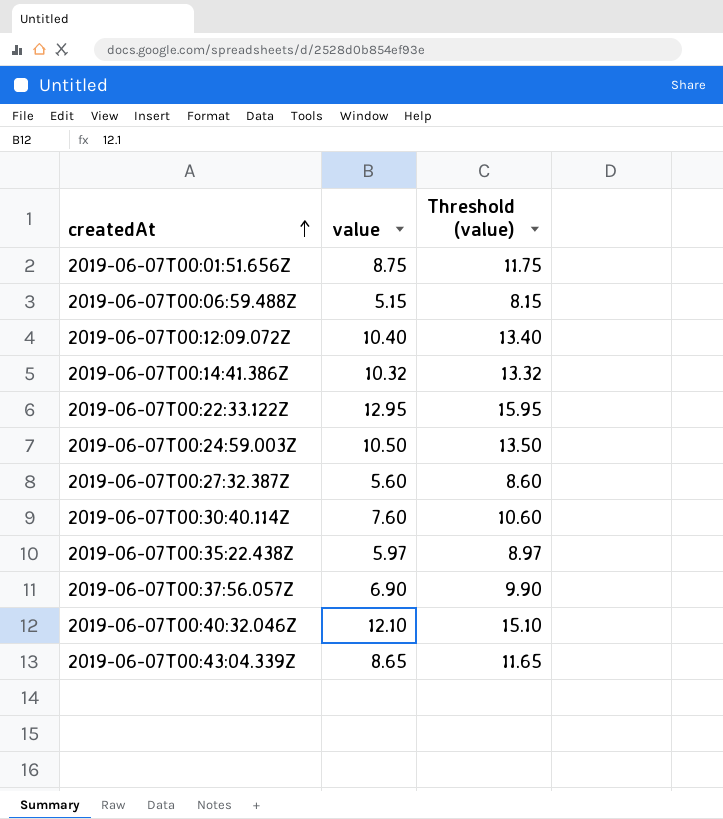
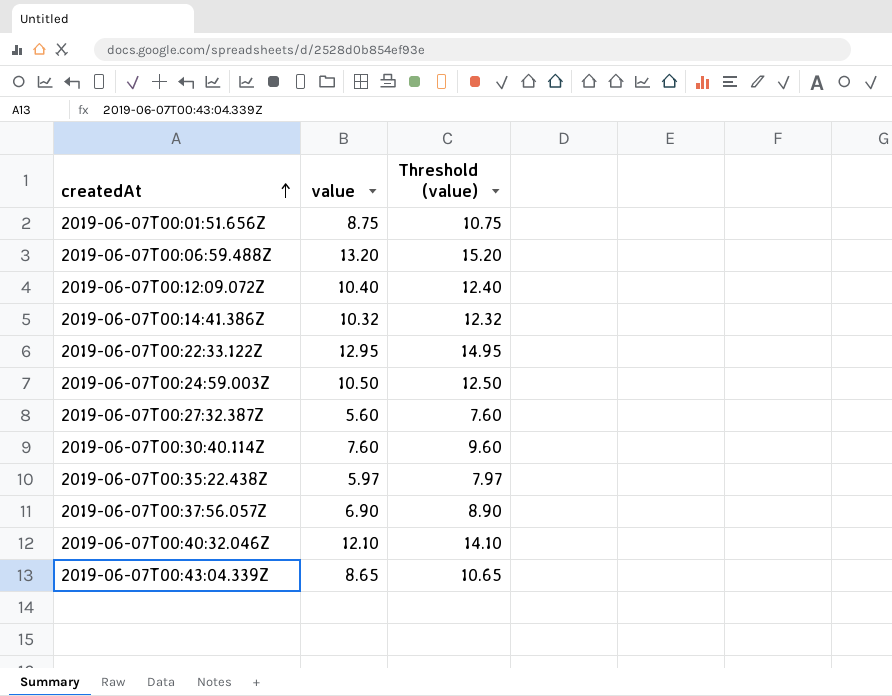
column Threshold (value) | formula: [value] + 3 -> [value] + 2
2019-06-07T00:06:59.488Z | value: 5.15 -> 13.20

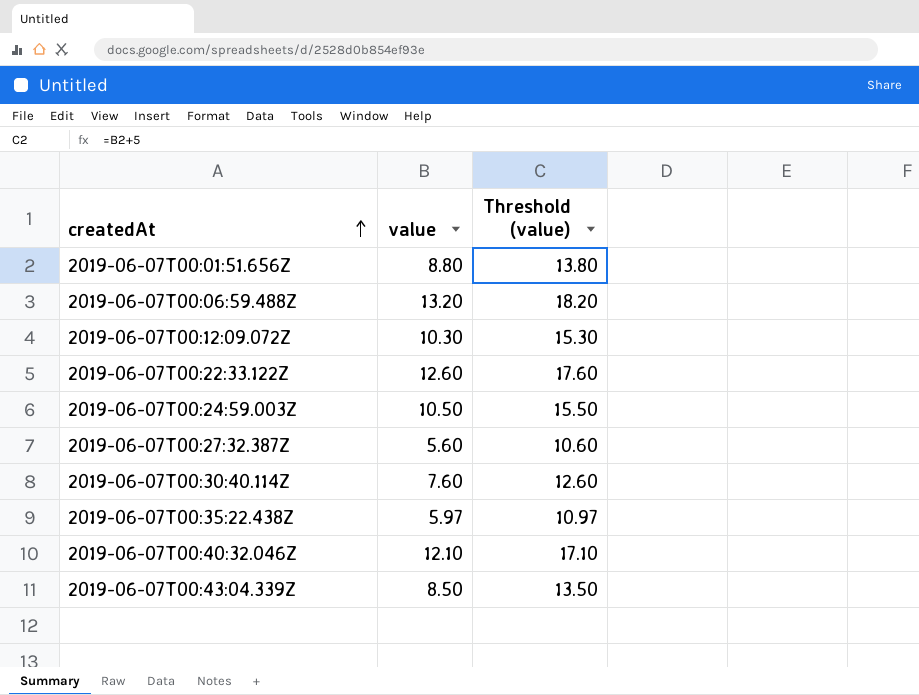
column Threshold (value) | formula: [value] + 2 -> [value] + 5
row 2019-06-07T00:14:41.386Z: 10.32 | 12.32 -> none
row 2019-06-07T00:37:56.057Z: 6.90 | 8.90 -> none
2019-06-07T00:01:51.656Z | value: 8.75 -> 8.80
2019-06-07T00:12:09.072Z | value: 10.40 -> 10.30
2019-06-07T00:22:33.122Z | value: 12.95 -> 12.60
2019-06-07T00:43:04.339Z | value: 8.65 -> 8.50

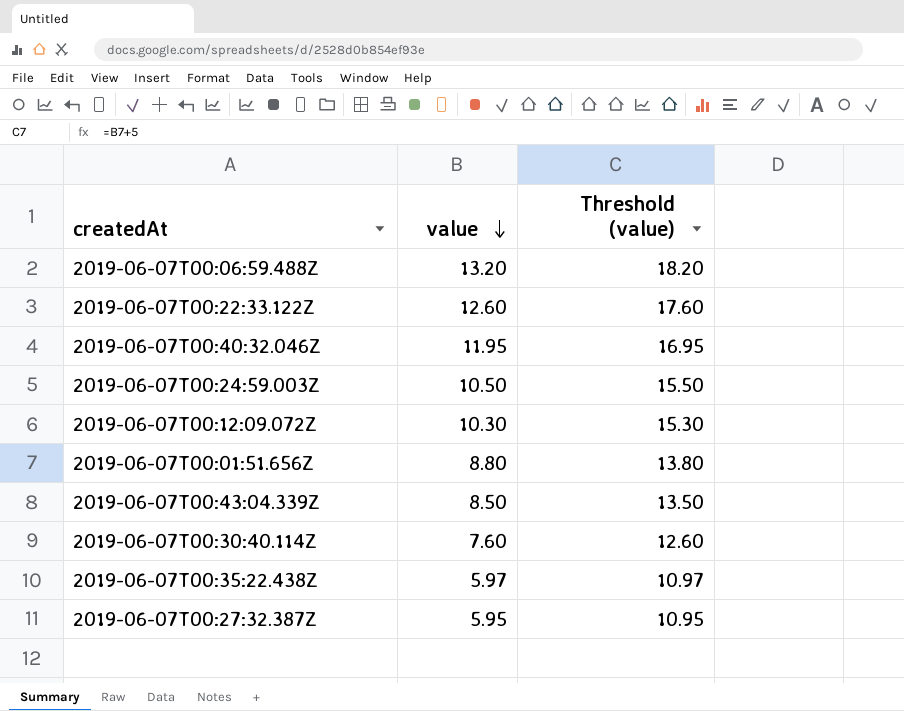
row order: createdAt ascending -> value descending
2019-06-07T00:40:32.046Z | value: 12.10 -> 11.95
2019-06-07T00:40:32.046Z | Threshold (value): 17.10 -> 16.95
2019-06-07T00:27:32.387Z | value: 5.60 -> 5.95
2019-06-07T00:27:32.387Z | Threshold (value): 10.60 -> 10.95

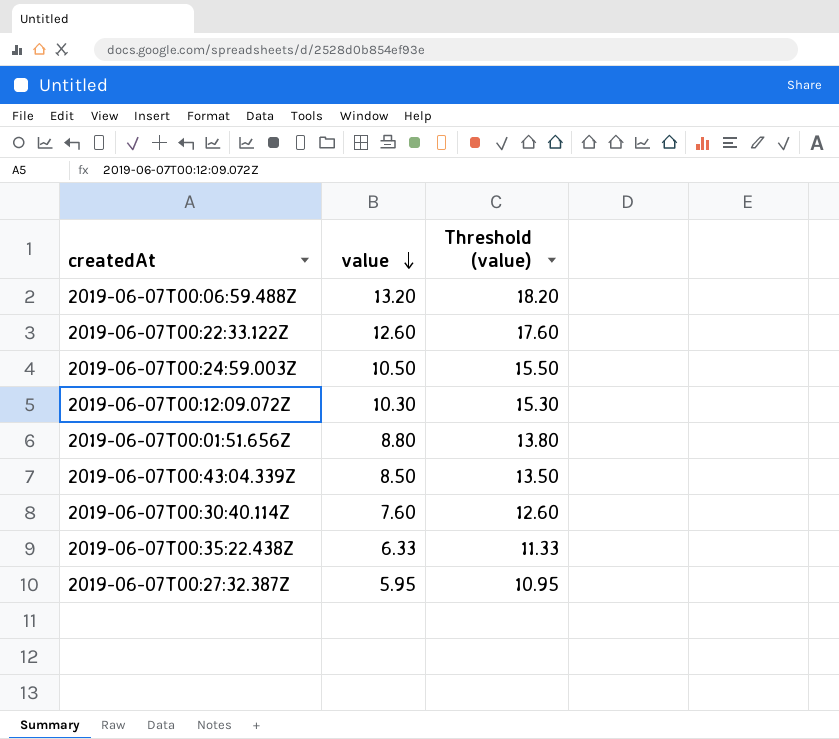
row 2019-06-07T00:40:32.046Z: 11.95 | 16.95 -> none
2019-06-07T00:35:22.438Z | value: 5.97 -> 6.33
2019-06-07T00:35:22.438Z | Threshold (value): 10.97 -> 11.33

